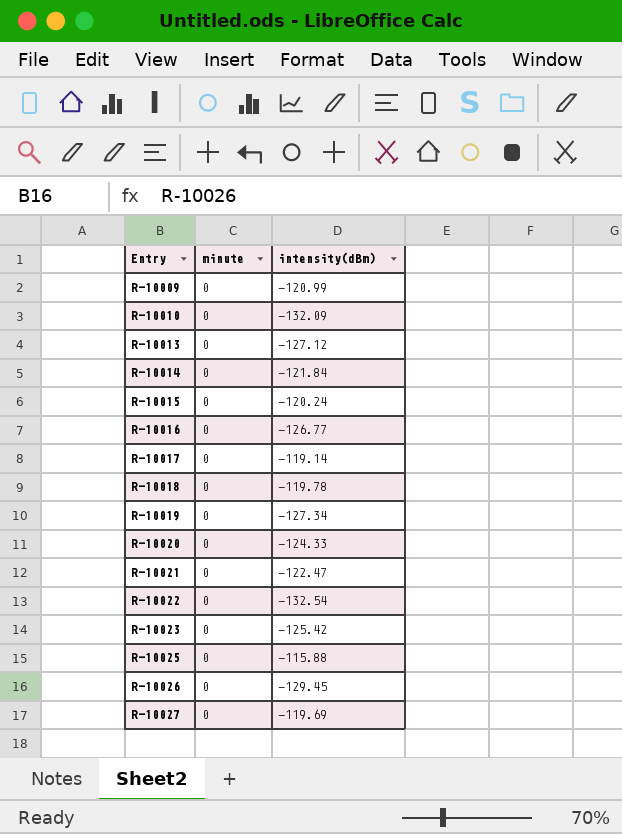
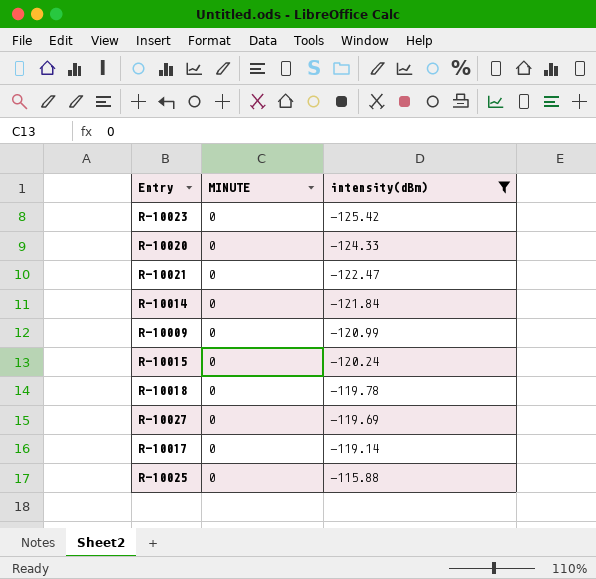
filter: none -> intensity(dBm) >= -125.42
row order: Entry ascending -> intensity(dBm) ascending
column name: minute -> MINUTE

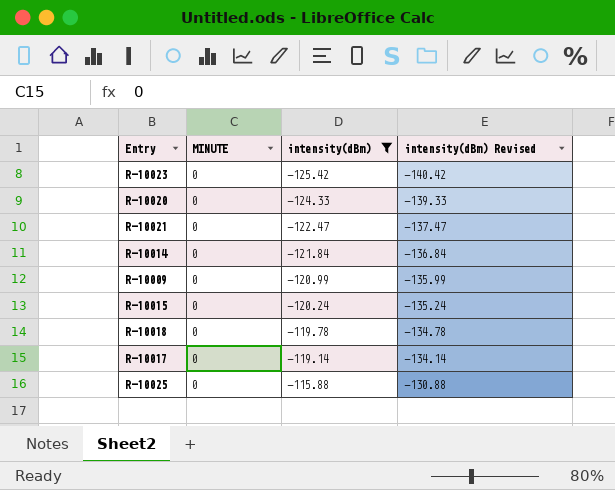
column intensity(dBm) Revised | formula: none -> [intensity(dBm)] - 15
row R-10027: 0 | -119.69 -> none

